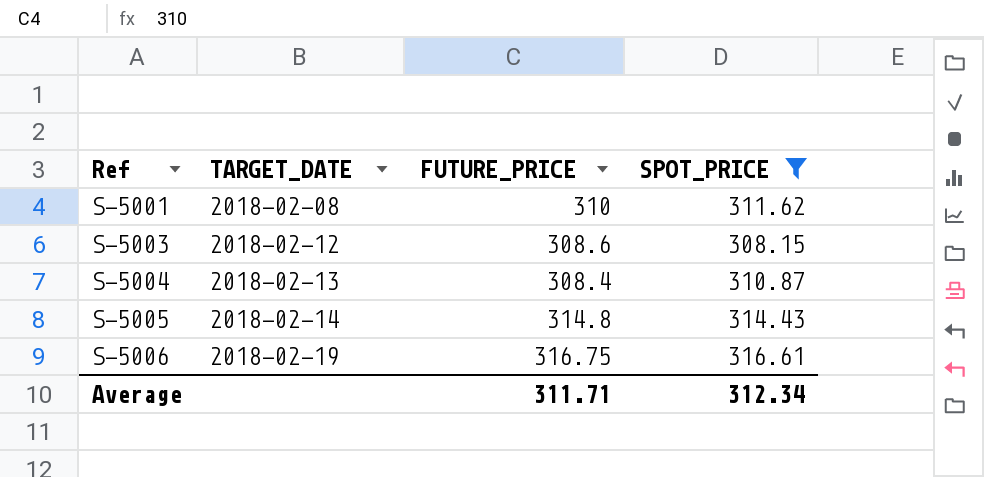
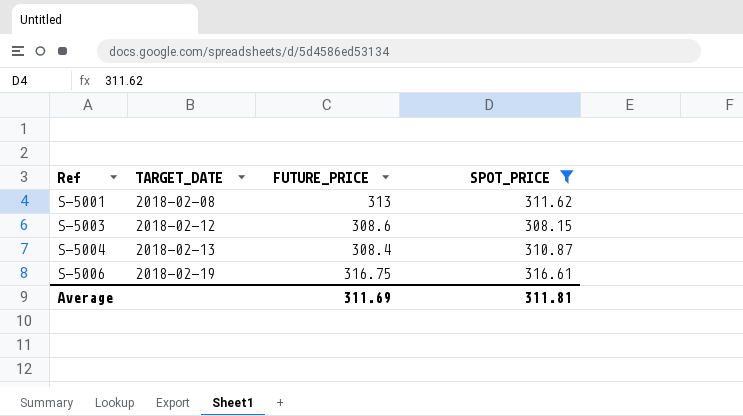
row S-5005: 2018-02-14 | 314.8 | 314.43 -> none
S-5001 | FUTURE_PRICE: 310 -> 313
Average | FUTURE_PRICE: 311.71 -> 311.69
Average | SPOT_PRICE: 312.34 -> 311.81

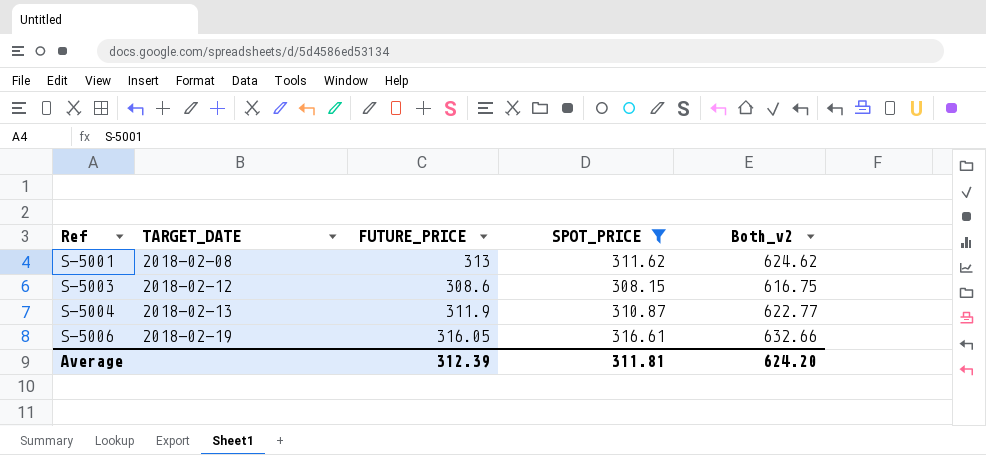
column Both_v2 | formula: none -> [FUTURE_PRICE] + [SPOT_PRICE]
S-5004 | FUTURE_PRICE: 308.4 -> 311.9
S-5006 | FUTURE_PRICE: 316.75 -> 316.05
Average | FUTURE_PRICE: 311.69 -> 312.39

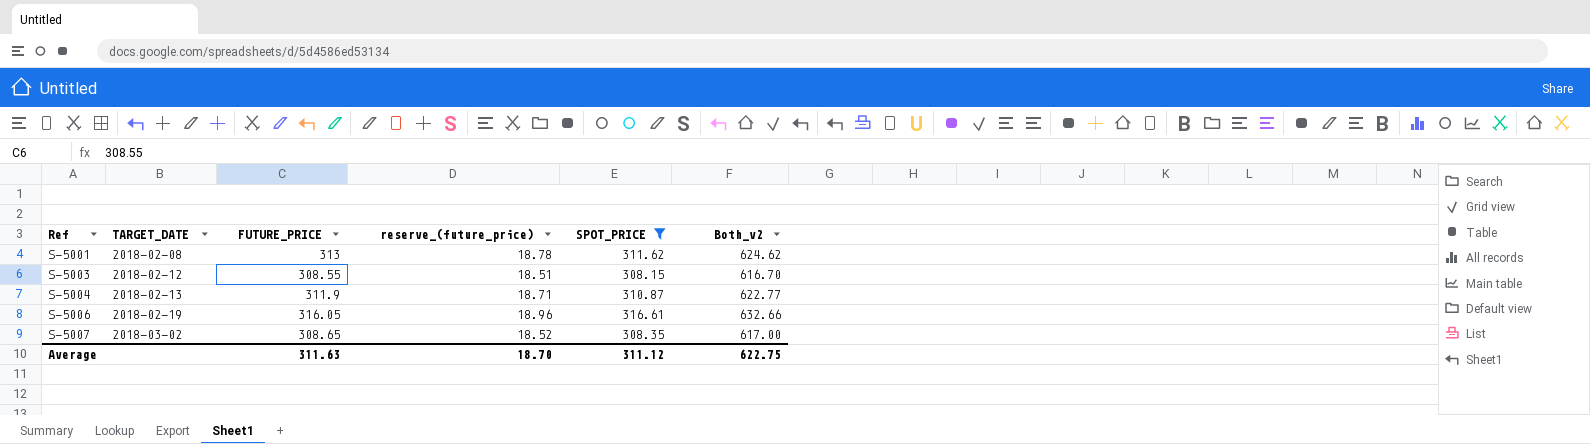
column reserve_(future_price) | formula: none -> [FUTURE_PRICE] * 0.06
S-5003 | FUTURE_PRICE: 308.6 -> 308.55
S-5003 | Both_v2: 616.75 -> 616.70
row S-5007: none -> 2018-03-02 | 308.65 | 18.52 | 308.35 | 617.00
Average | FUTURE_PRICE: 312.39 -> 311.63
Average | SPOT_PRICE: 311.81 -> 311.12
Average | Both_v2: 624.20 -> 622.75

